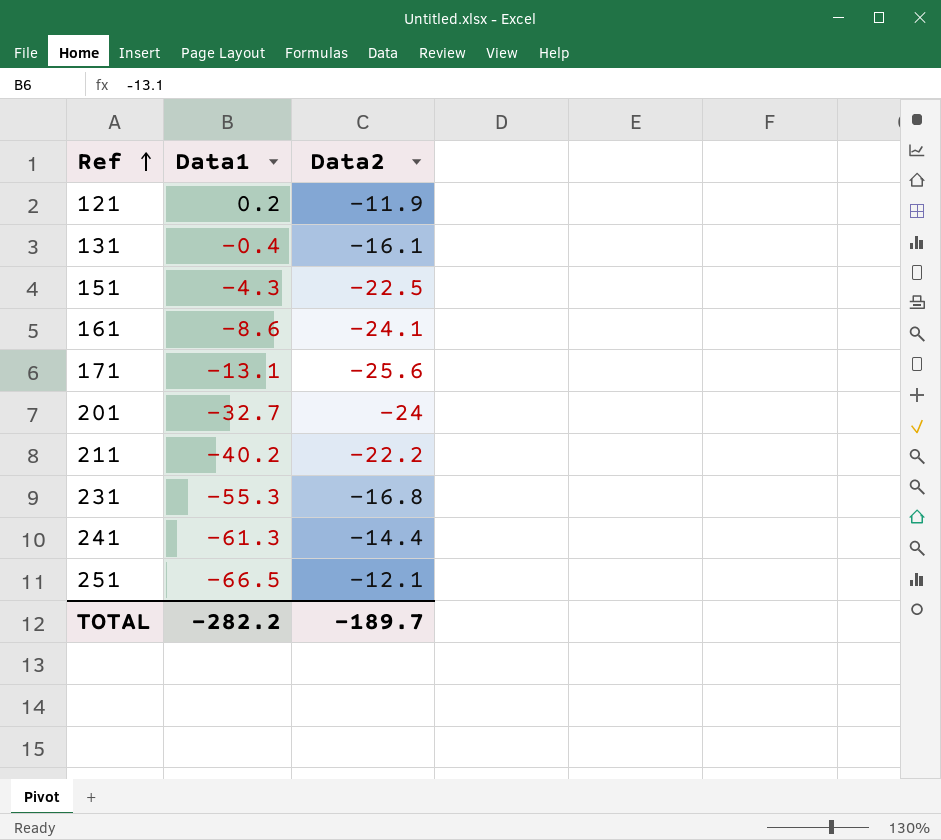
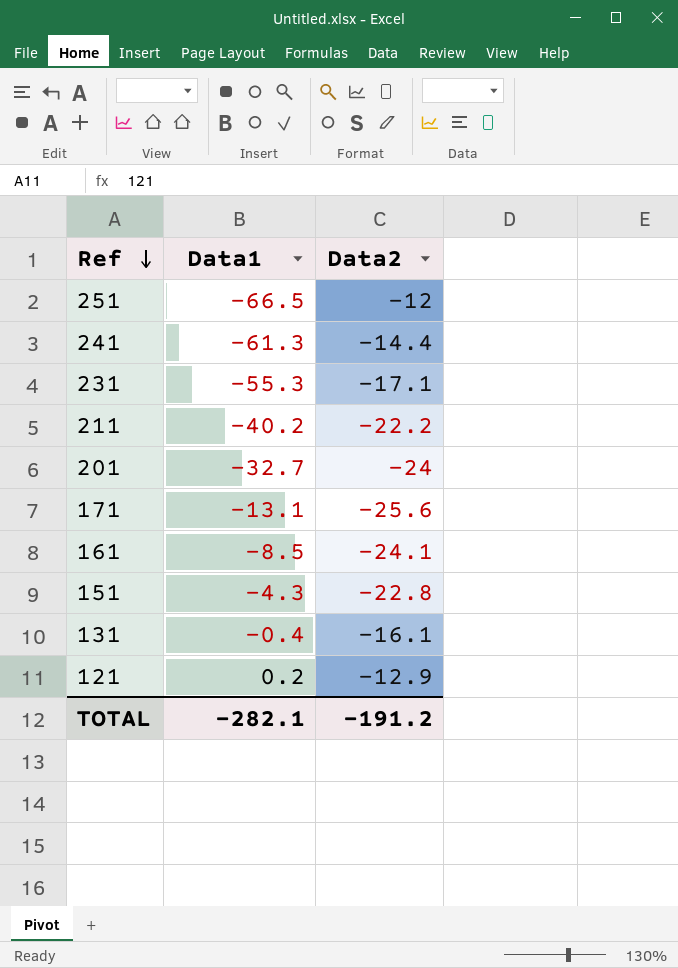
row order: Ref ascending -> Ref descending
251 | Data2: -12.1 -> -12
231 | Data2: -16.8 -> -17.1
161 | Data1: -8.6 -> -8.5
151 | Data2: -22.5 -> -22.8
121 | Data2: -11.9 -> -12.9
TOTAL | Data1: -282.2 -> -282.1
TOTAL | Data2: -189.7 -> -191.2

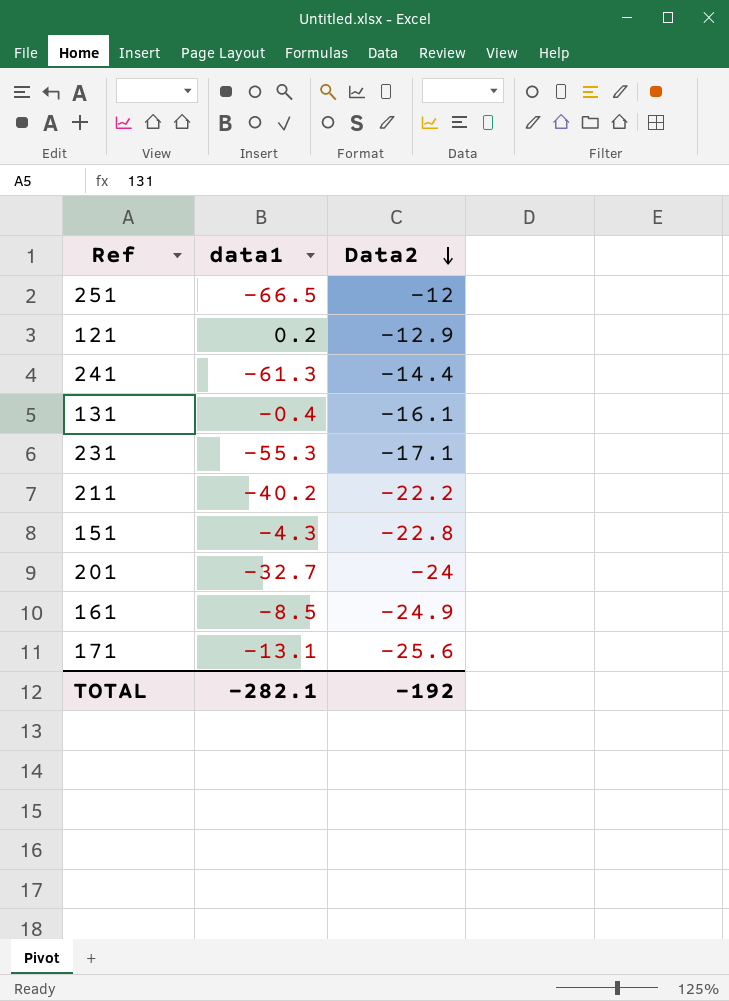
row order: Ref descending -> Data2 descending
column name: Data1 -> data1
161 | Data2: -24.1 -> -24.9
TOTAL | Data2: -191.2 -> -192

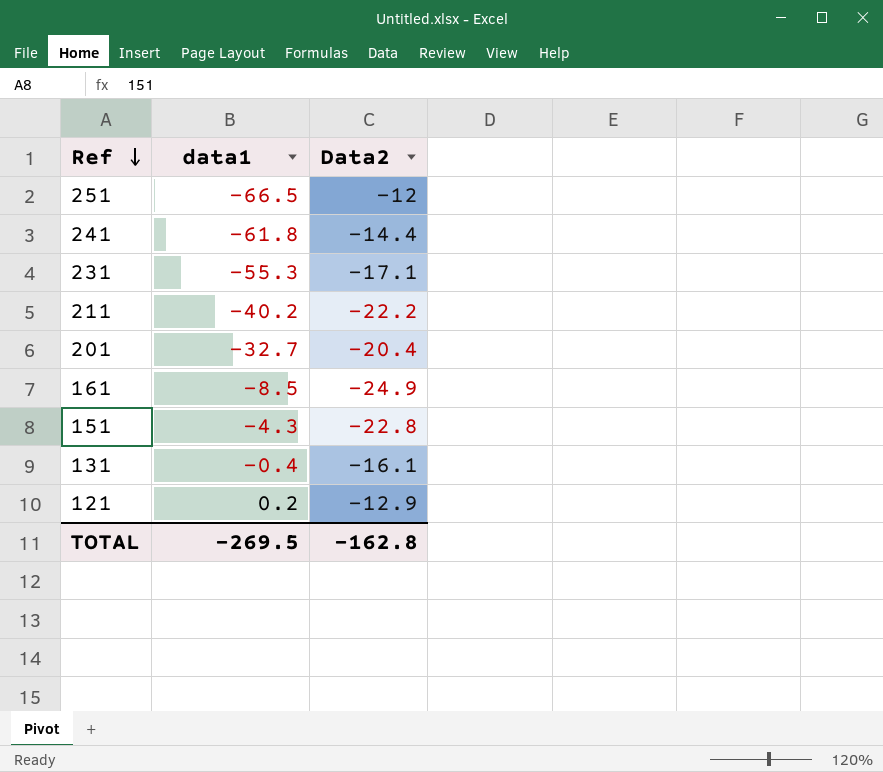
row order: Data2 descending -> Ref descending
row 171: -13.1 | -25.6 -> none
241 | data1: -61.3 -> -61.8
201 | Data2: -24 -> -20.4
TOTAL | data1: -282.1 -> -269.5
TOTAL | Data2: -192 -> -162.8

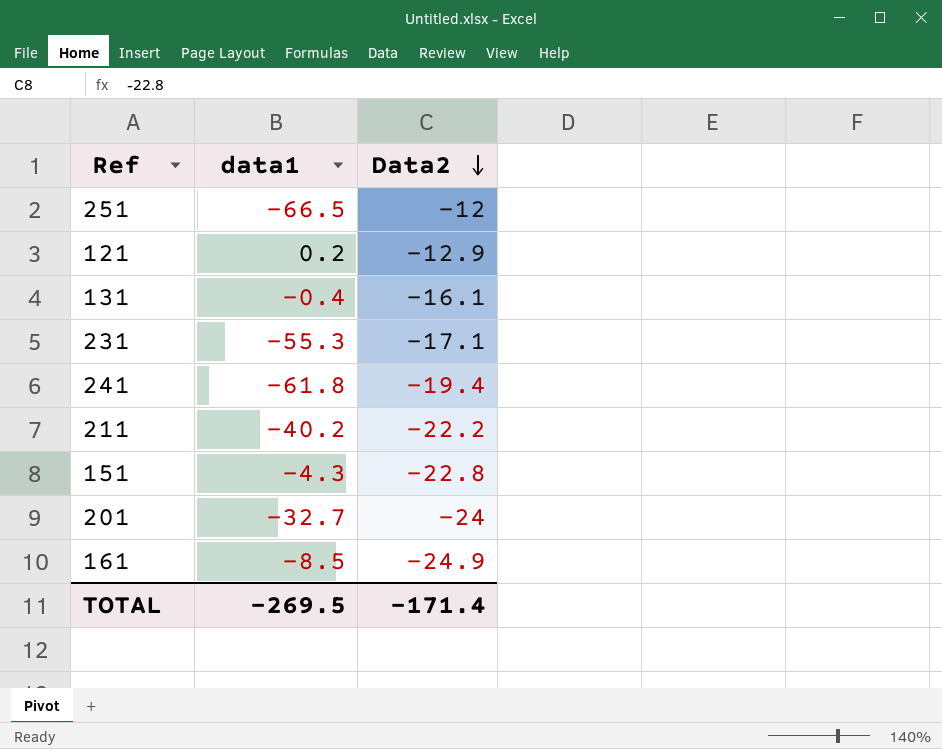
row order: Ref descending -> Data2 descending
241 | Data2: -14.4 -> -19.4
201 | Data2: -20.4 -> -24
TOTAL | Data2: -162.8 -> -171.4

